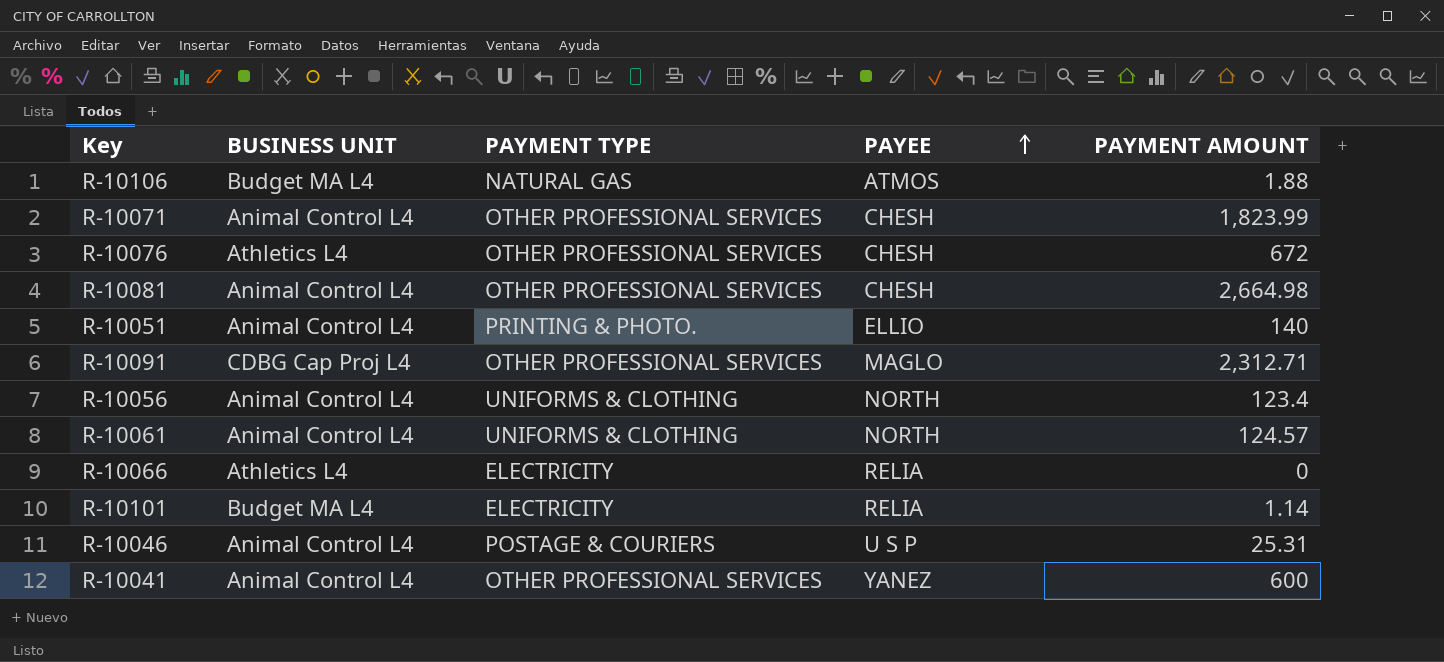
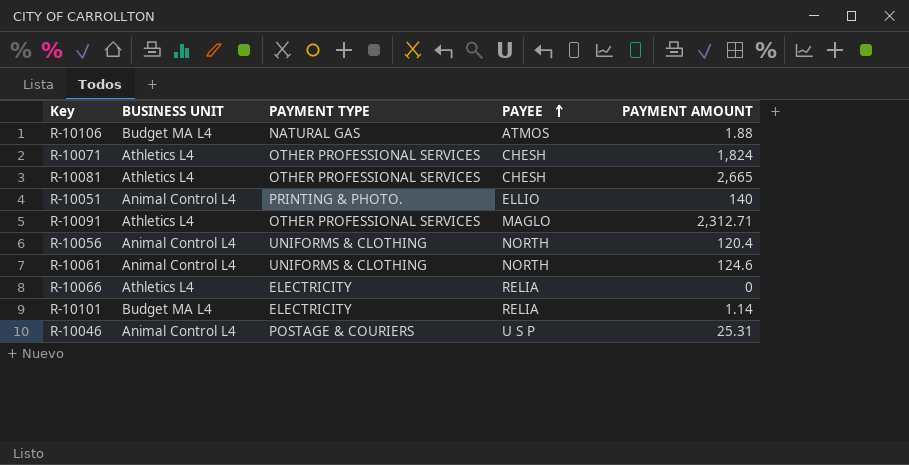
row R-10076: Athletics L4 | OTHER PROFESSIONAL SERVICES | CHESH | 672 -> none
row R-10041: Animal Control L4 | OTHER PROFESSIONAL SERVICES | YANEZ | 600 -> none
R-10071 | BUSINESS UNIT: Animal Control L4 -> Athletics L4
R-10071 | PAYMENT AMOUNT: 1,823.99 -> 1,824
R-10081 | BUSINESS UNIT: Animal Control L4 -> Athletics L4
R-10081 | PAYMENT AMOUNT: 2,664.98 -> 2,665
R-10091 | BUSINESS UNIT: CDBG Cap Proj L4 -> Athletics L4
R-10056 | PAYMENT AMOUNT: 123.4 -> 120.4
R-10061 | PAYMENT AMOUNT: 124.57 -> 124.6

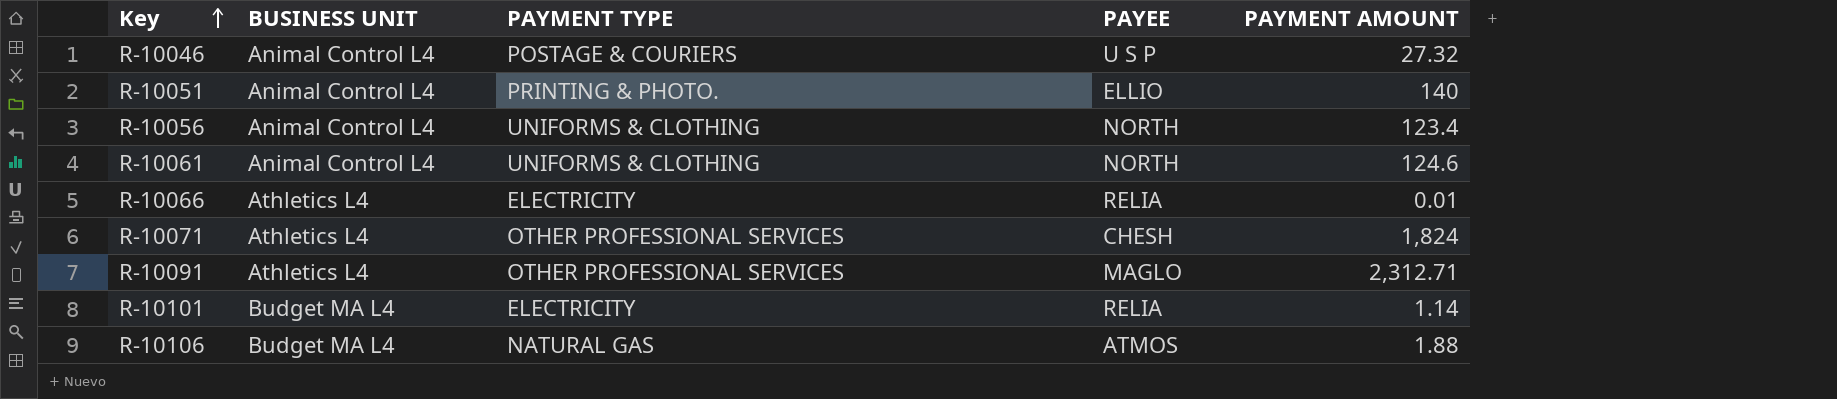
row order: PAYEE ascending -> Key ascending
row R-10081: Athletics L4 | OTHER PROFESSIONAL SERVICES | CHESH | 2,665 -> none
R-10046 | PAYMENT AMOUNT: 25.31 -> 27.32
R-10056 | PAYMENT AMOUNT: 120.4 -> 123.4
R-10066 | PAYMENT AMOUNT: 0 -> 0.01

